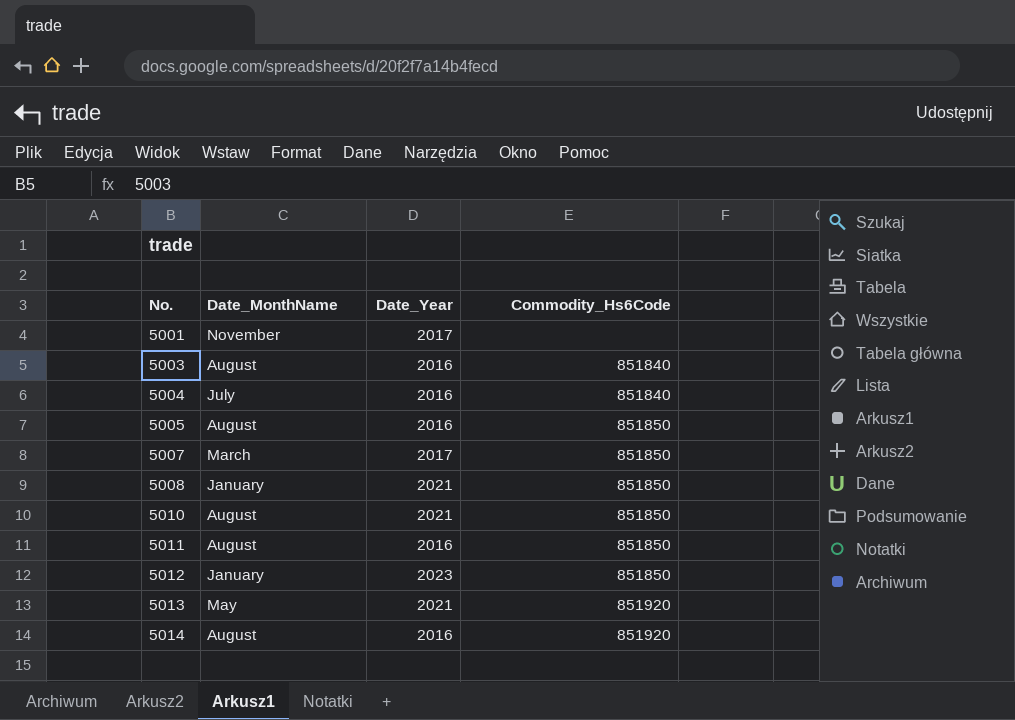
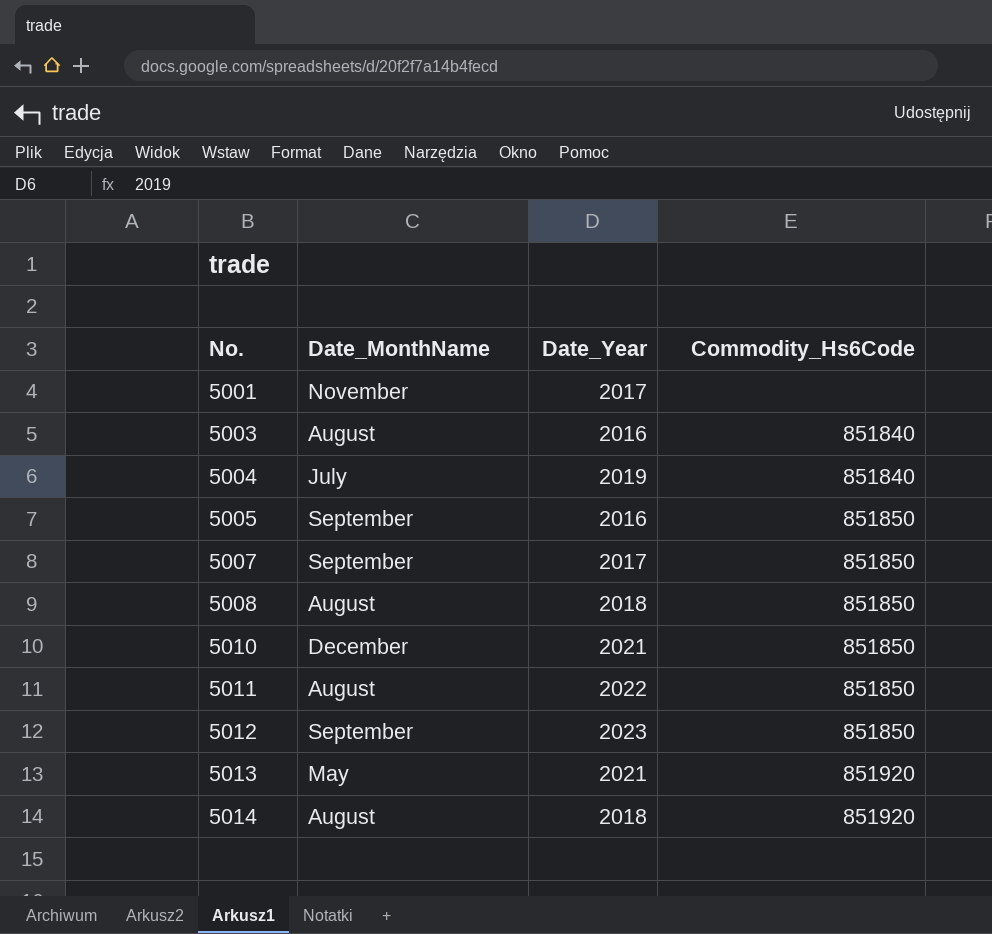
5004 | Date_Year: 2016 -> 2019
5005 | Date_MonthName: August -> September
5007 | Date_MonthName: March -> September
5008 | Date_MonthName: January -> August
5008 | Date_Year: 2021 -> 2018
5010 | Date_MonthName: August -> December
5011 | Date_Year: 2016 -> 2022
5012 | Date_MonthName: January -> September
5014 | Date_Year: 2016 -> 2018

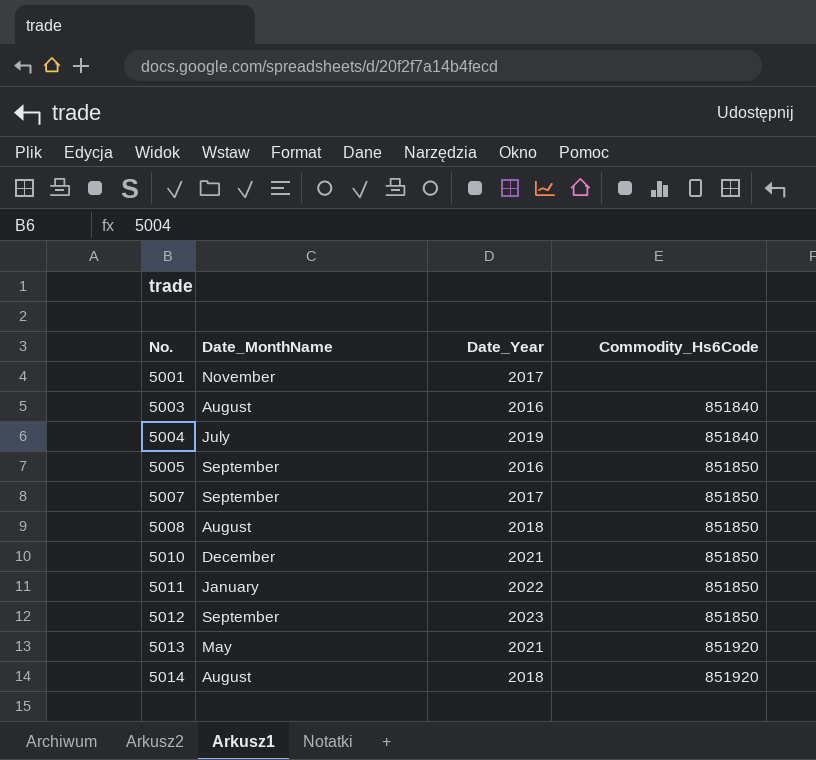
5011 | Date_MonthName: August -> January

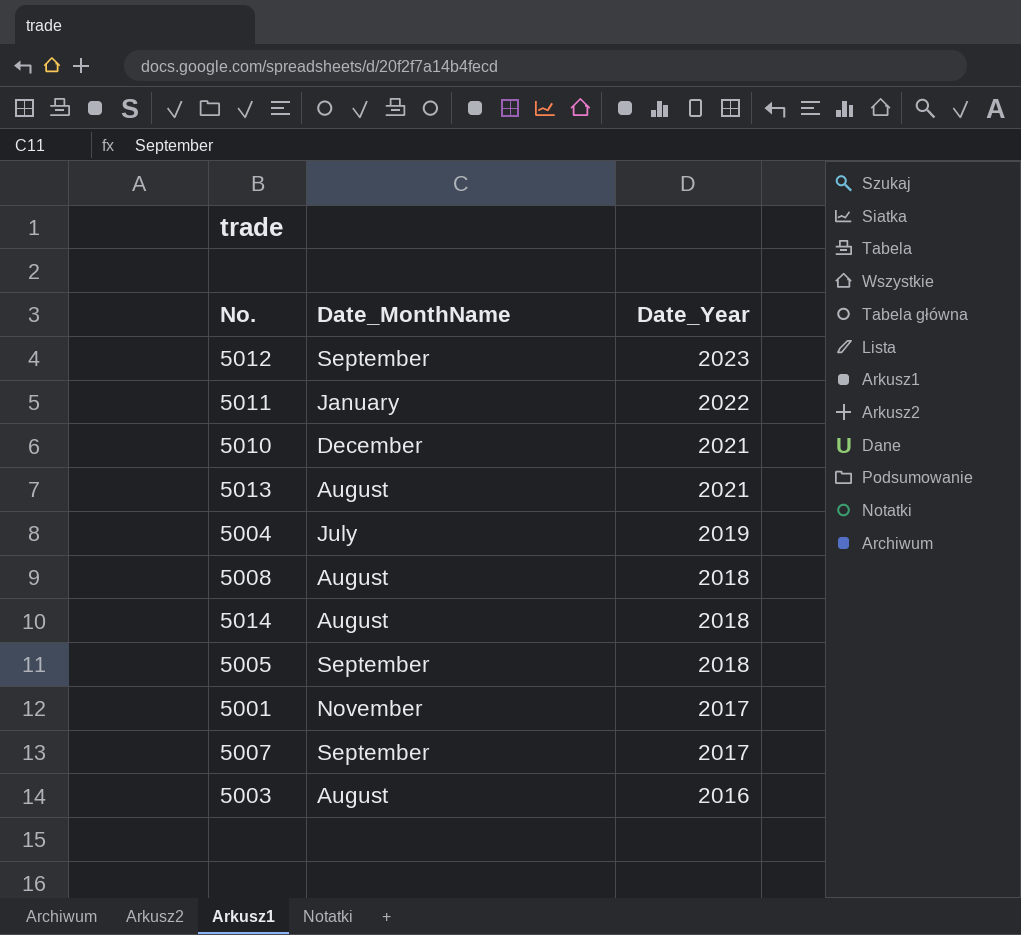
row order: No. ascending -> Date_Year descending
column Commodity_Hs6Code | position: 4 -> none
5013 | Date_MonthName: May -> August
5005 | Date_Year: 2016 -> 2018

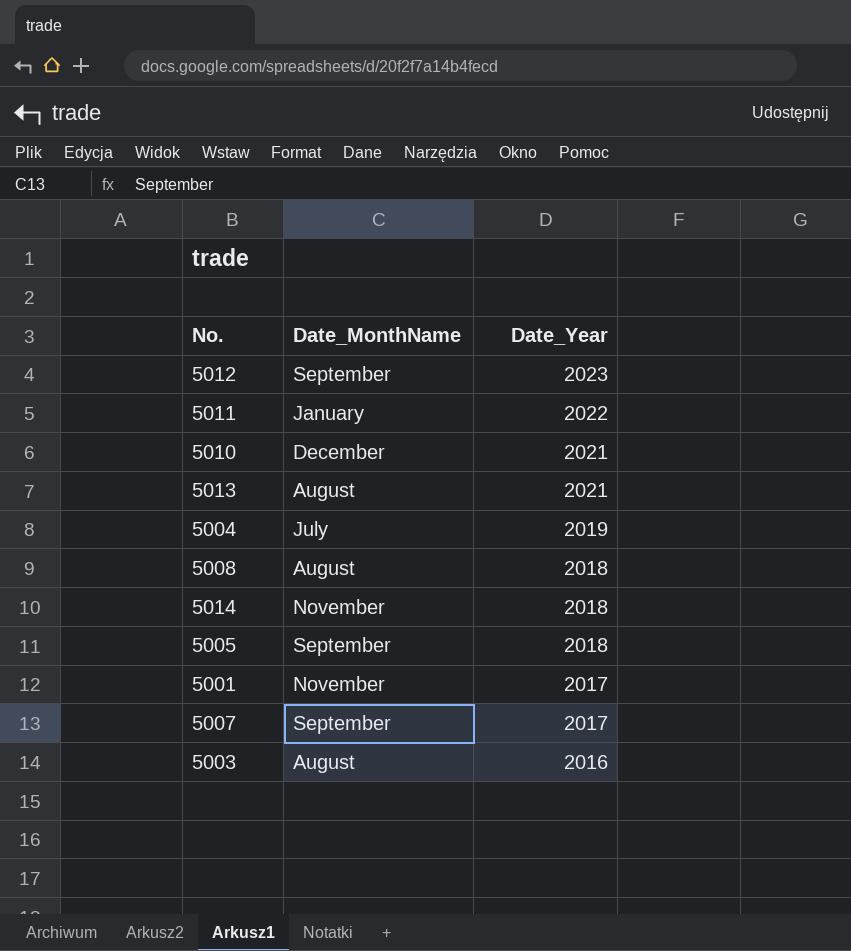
5014 | Date_MonthName: August -> November

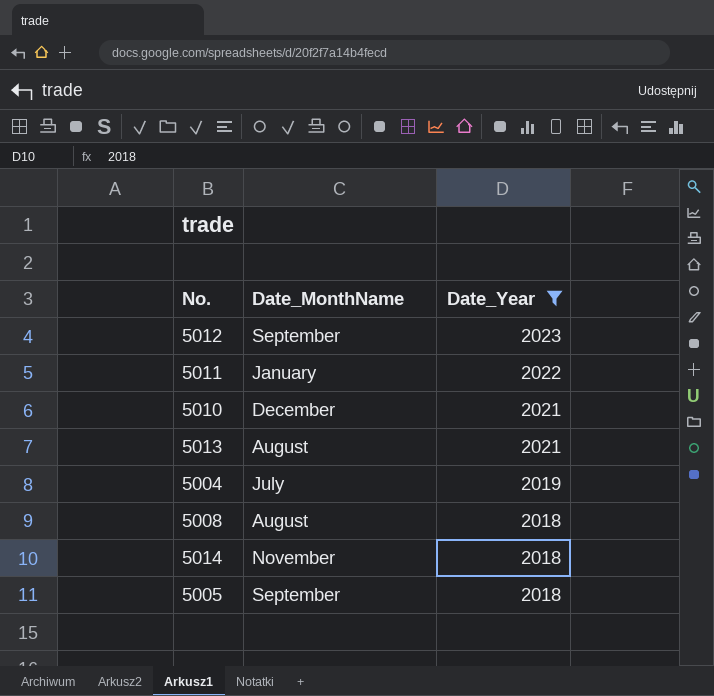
filter: none -> Date_Year >= 2018

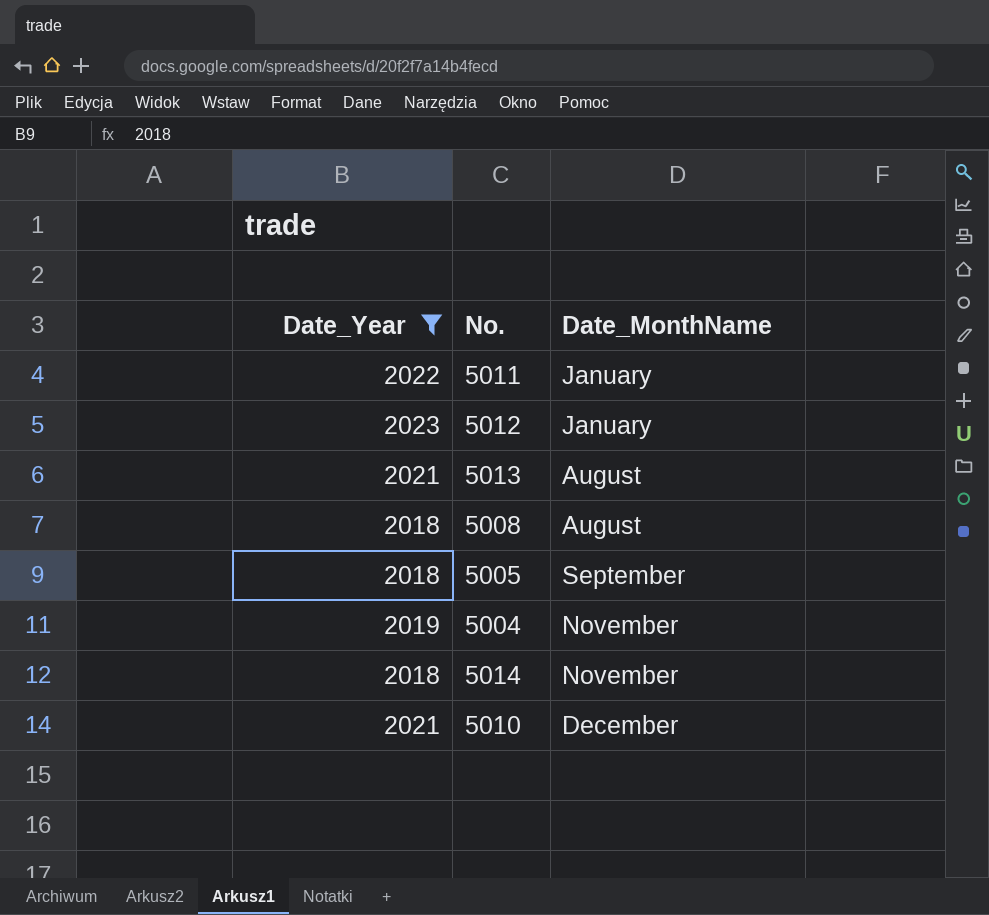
row order: Date_Year descending -> Date_MonthName ascending
column Date_Year | position: 3 -> 1
5012 | Date_MonthName: September -> January
5004 | Date_MonthName: July -> November

